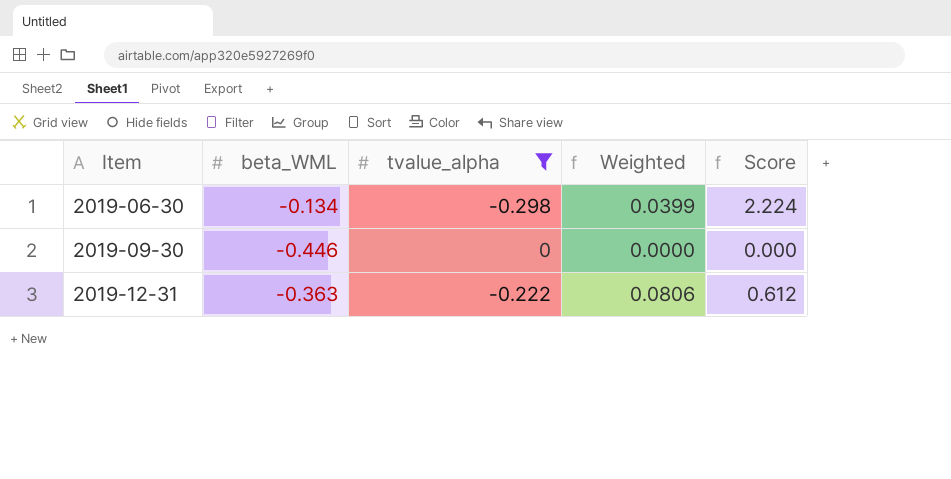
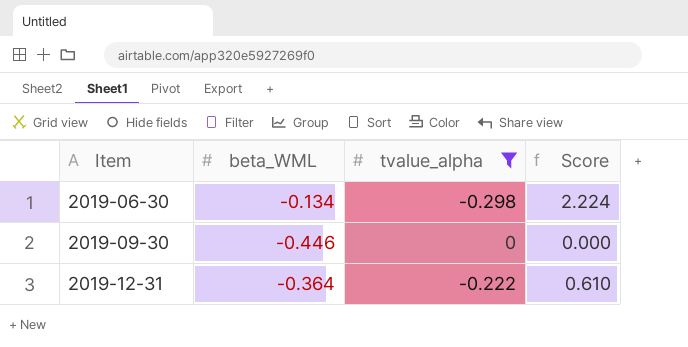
column Weighted | formula: [beta_WML] * [tvalue_alpha] -> none
2019-12-31 | beta_WML: -0.363 -> -0.364
2019-12-31 | Score: 0.612 -> 0.610

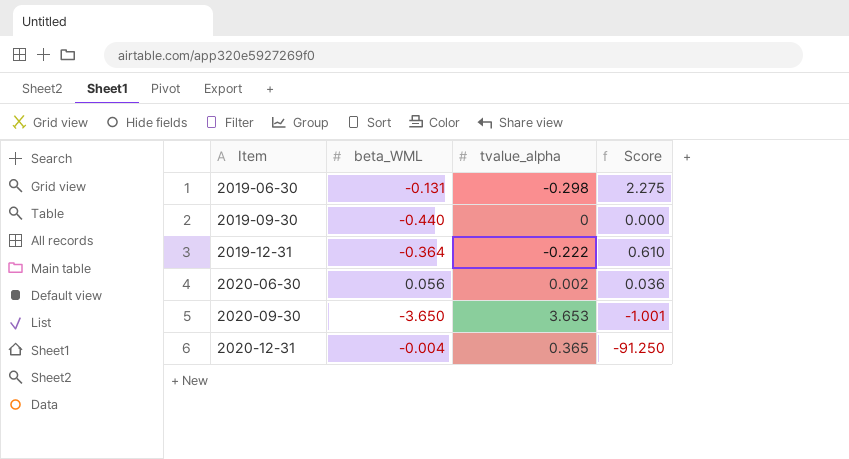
filter: tvalue_alpha <= 0 -> none
2019-06-30 | beta_WML: -0.134 -> -0.131
2019-06-30 | Score: 2.224 -> 2.275
2019-09-30 | beta_WML: -0.446 -> -0.440

